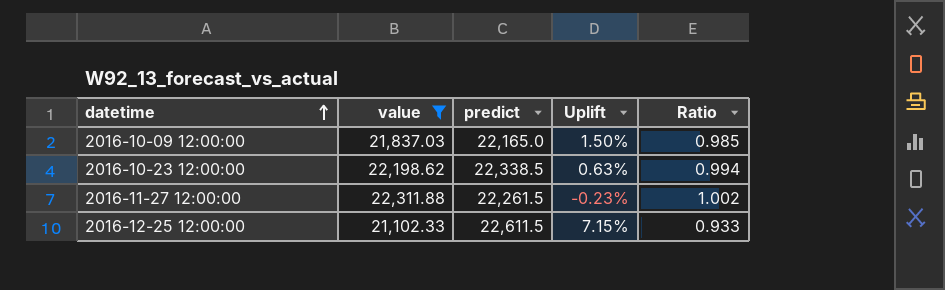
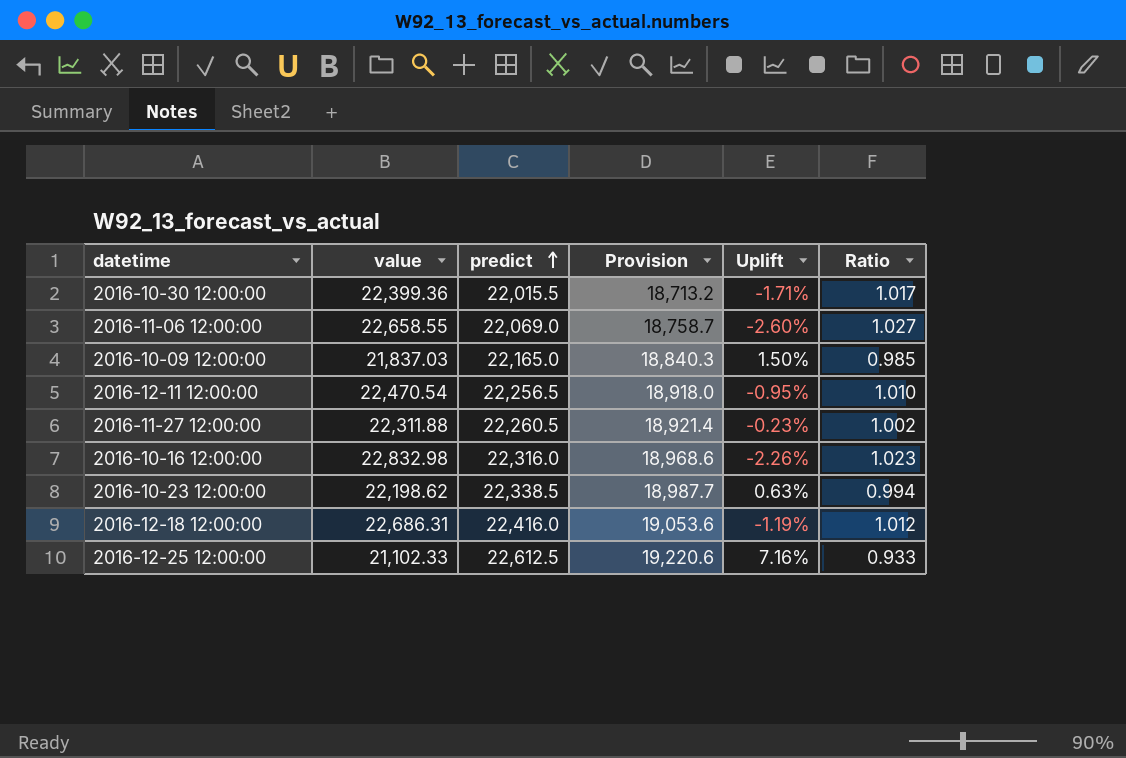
filter: value <= 22,311.88 -> none
row order: datetime ascending -> predict ascending
column Provision | formula: none -> [predict] * 0.85
2016-11-27 12:00:00 | predict: 22,261.5 -> 22,260.5
2016-12-25 12:00:00 | predict: 22,611.5 -> 22,612.5
2016-12-25 12:00:00 | Uplift: 7.15% -> 7.16%

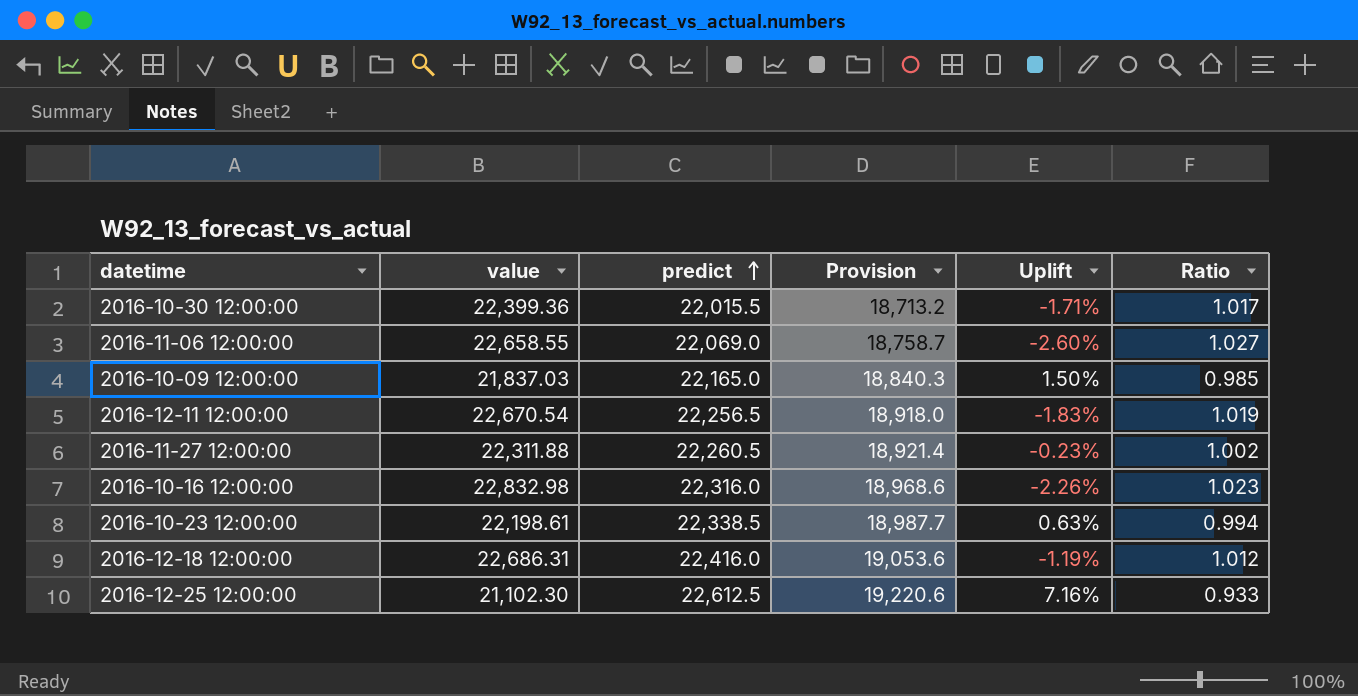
2016-12-11 12:00:00 | value: 22,470.54 -> 22,670.54
2016-12-11 12:00:00 | Uplift: -0.95% -> -1.83%
2016-12-11 12:00:00 | Ratio: 1.010 -> 1.019
2016-10-23 12:00:00 | value: 22,198.62 -> 22,198.61
2016-12-25 12:00:00 | value: 21,102.33 -> 21,102.30

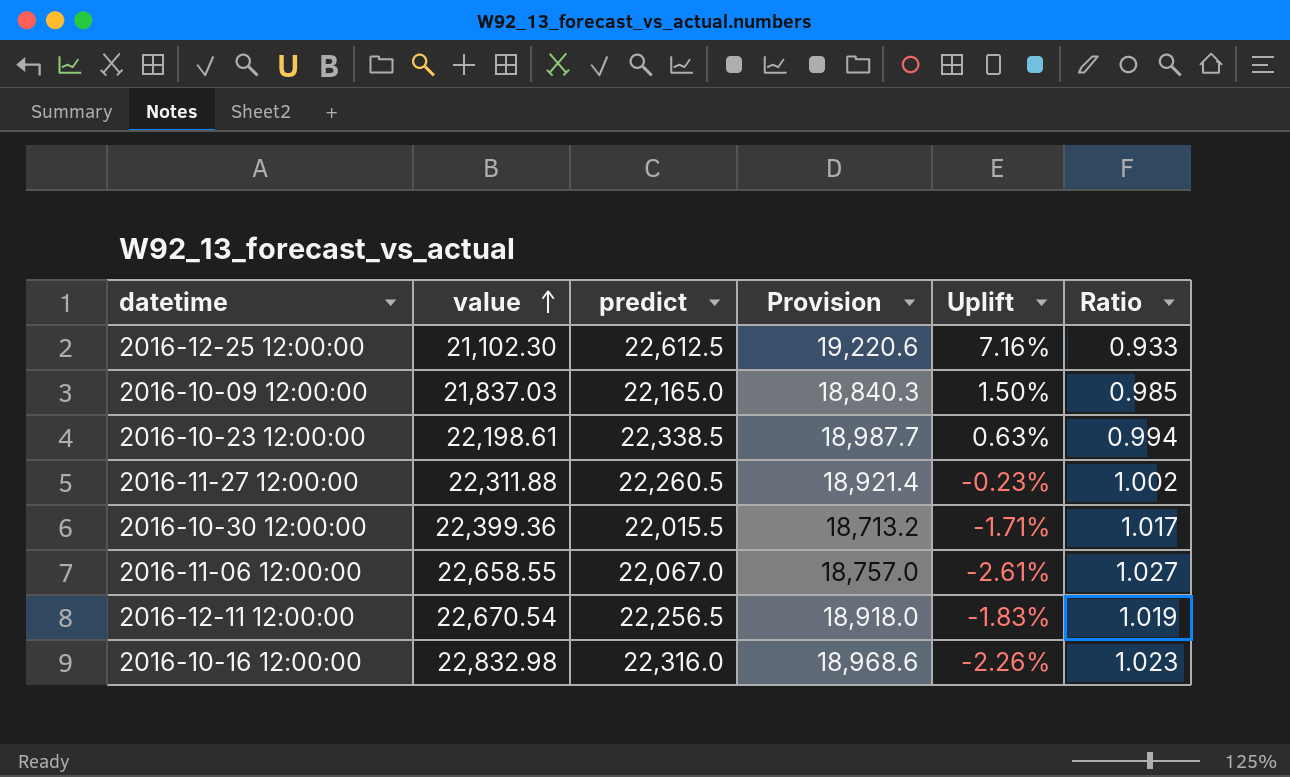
row order: predict ascending -> value ascending
row 2016-12-18 12:00:00: 22,686.31 | 22,416.0 | 19,053.6 | -1.19% | 1.012 -> none
2016-11-06 12:00:00 | predict: 22,069.0 -> 22,067.0
2016-11-06 12:00:00 | Provision: 18,758.7 -> 18,757.0
2016-11-06 12:00:00 | Uplift: -2.60% -> -2.61%

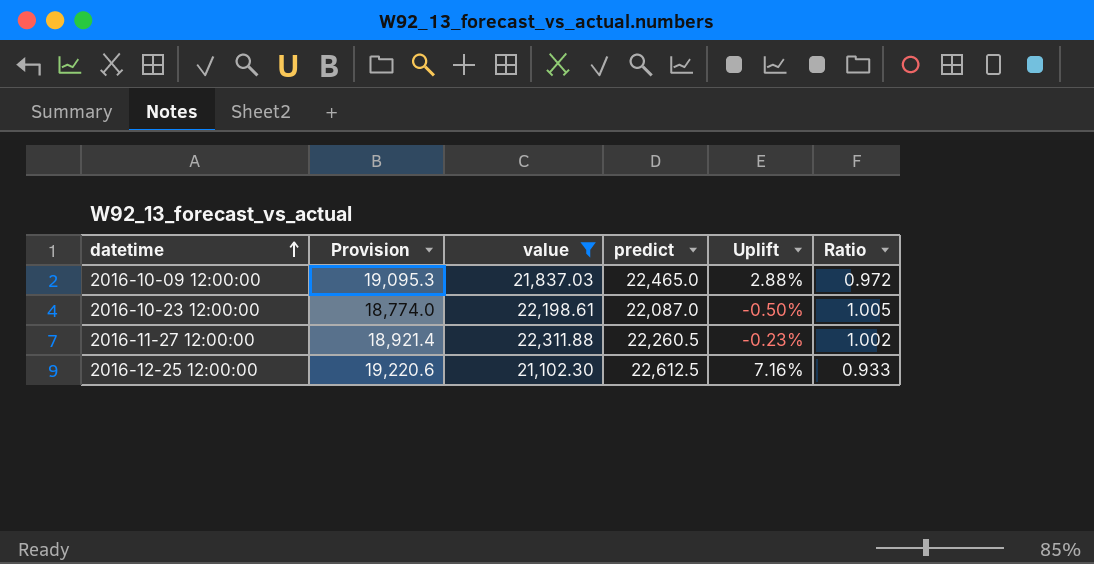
filter: none -> value <= 22,311.88
row order: value ascending -> datetime ascending
column Provision | position: 4 -> 2
2016-10-09 12:00:00 | Provision: 18,840.3 -> 19,095.3
2016-10-09 12:00:00 | predict: 22,165.0 -> 22,465.0
2016-10-09 12:00:00 | Uplift: 1.50% -> 2.88%
2016-10-09 12:00:00 | Ratio: 0.985 -> 0.972
2016-10-23 12:00:00 | Provision: 18,987.7 -> 18,774.0
2016-10-23 12:00:00 | predict: 22,338.5 -> 22,087.0
2016-10-23 12:00:00 | Uplift: 0.63% -> -0.50%
2016-10-23 12:00:00 | Ratio: 0.994 -> 1.005

